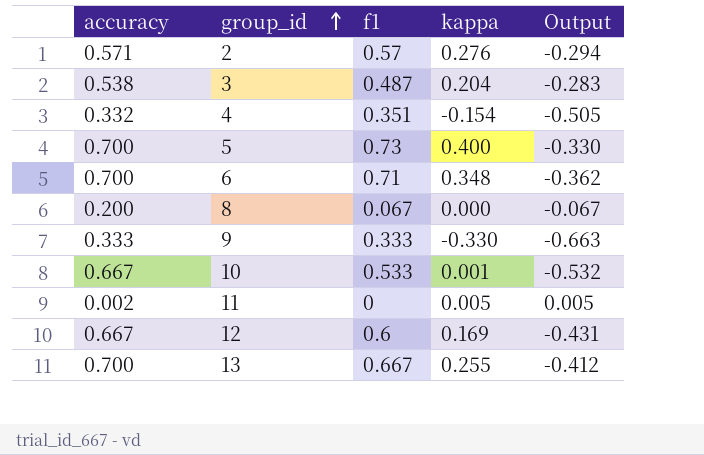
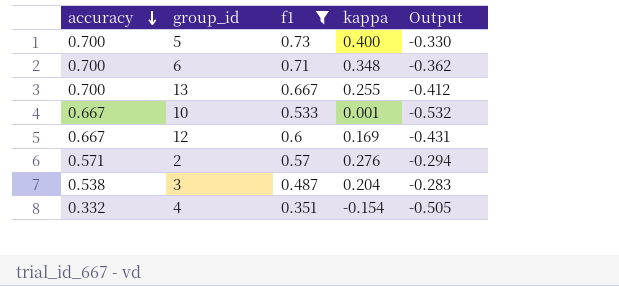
filter: none -> f1 >= 0.351
row order: group_id ascending -> accuracy descending

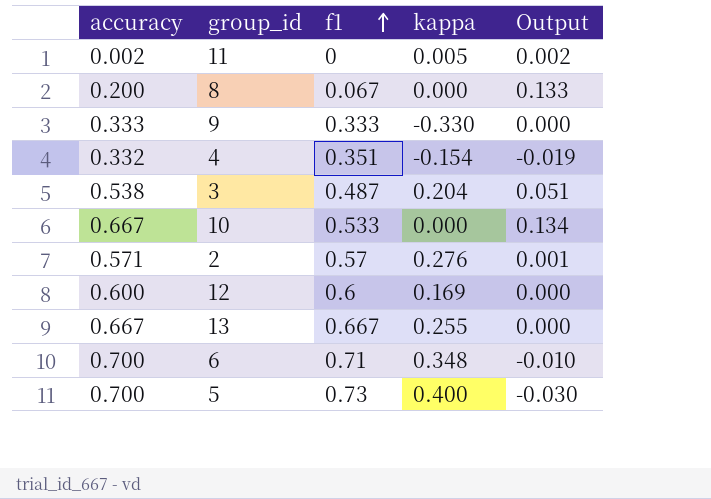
filter: f1 >= 0.351 -> none
row order: accuracy descending -> f1 ascending
column Output | formula: [kappa] - [f1] -> [accuracy] - [f1]
10 | kappa: 0.001 -> 0.000
12 | accuracy: 0.667 -> 0.600
13 | accuracy: 0.700 -> 0.667

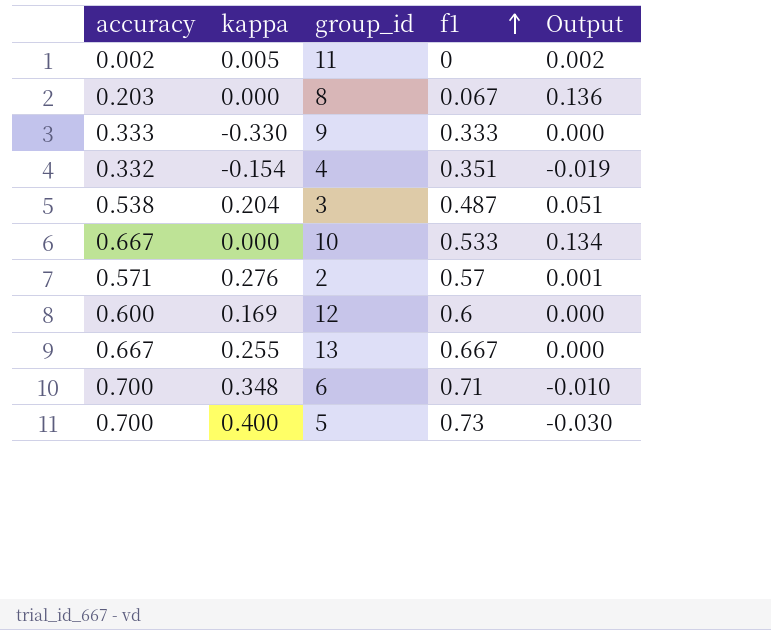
column kappa | position: 4 -> 2
8 | accuracy: 0.200 -> 0.203
8 | Output: 0.133 -> 0.136

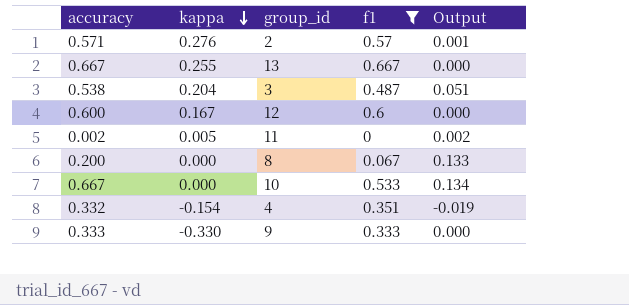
filter: none -> f1 <= 0.667
row order: f1 ascending -> kappa descending
12 | kappa: 0.169 -> 0.167
8 | accuracy: 0.203 -> 0.200
8 | Output: 0.136 -> 0.133

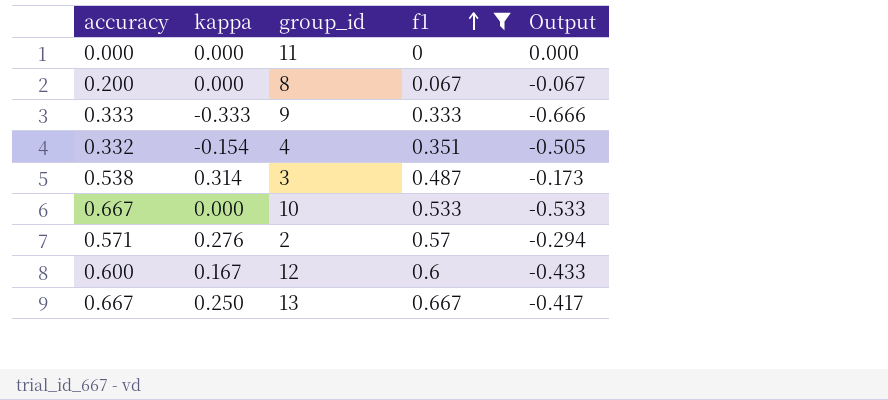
row order: kappa descending -> f1 ascending
column Output | formula: [accuracy] - [f1] -> [kappa] - [f1]
11 | accuracy: 0.002 -> 0.000
11 | kappa: 0.005 -> 0.000
9 | kappa: -0.330 -> -0.333
3 | kappa: 0.204 -> 0.314
13 | kappa: 0.255 -> 0.250

